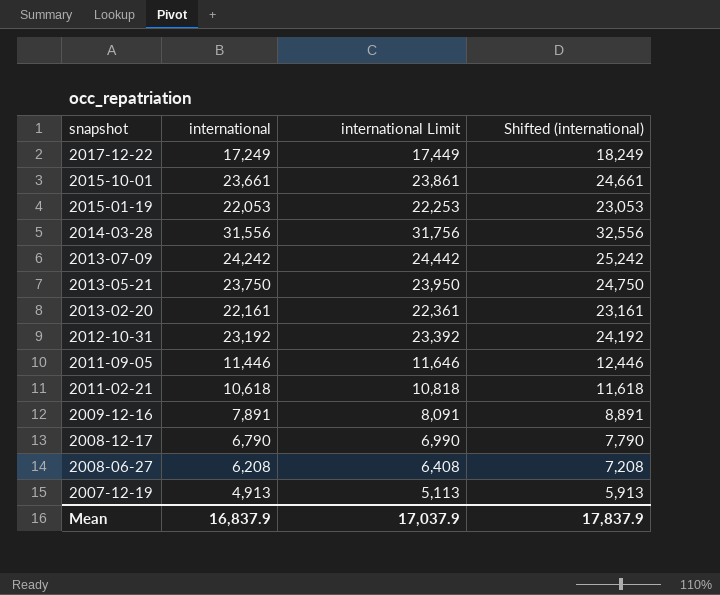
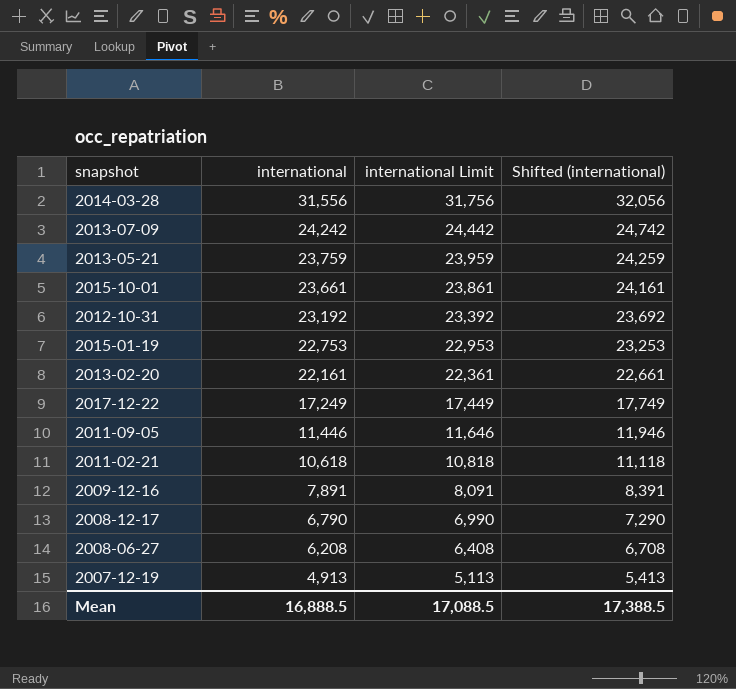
row order: snapshot descending -> international descending
column Shifted (international) | formula: [international] + 1000 -> [international] + 500
2013-05-21 | international: 23,750 -> 23,759
2013-05-21 | international Limit: 23,950 -> 23,959
2015-01-19 | international: 22,053 -> 22,753
2015-01-19 | international Limit: 22,253 -> 22,953
Mean | international: 16,837.9 -> 16,888.5
Mean | international Limit: 17,037.9 -> 17,088.5
Mean | Shifted (international): 17,837.9 -> 17,388.5

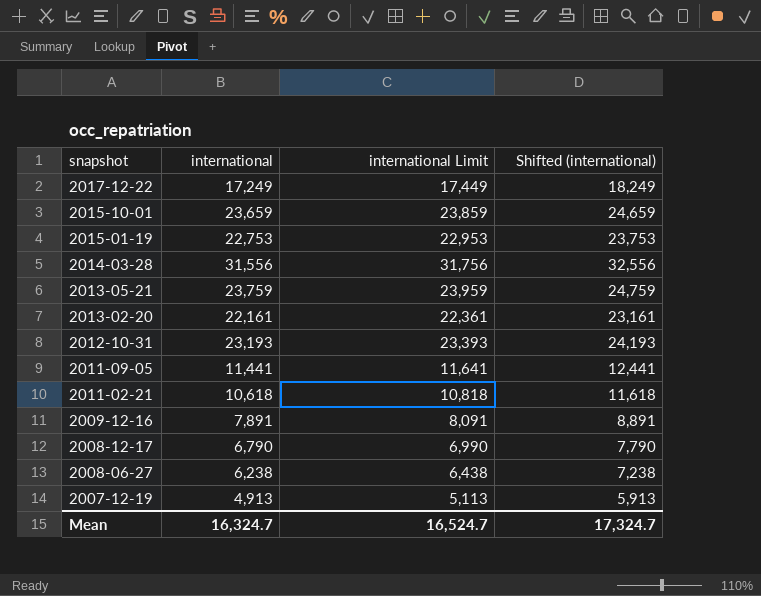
row order: international descending -> snapshot descending
column Shifted (international) | formula: [international] + 500 -> [international] + 1000
row 2013-07-09: 24,242 | 24,442 | 24,742 -> none
2015-10-01 | international: 23,661 -> 23,659
2015-10-01 | international Limit: 23,861 -> 23,859
2012-10-31 | international: 23,192 -> 23,193
2012-10-31 | international Limit: 23,392 -> 23,393
2011-09-05 | international: 11,446 -> 11,441
2011-09-05 | international Limit: 11,646 -> 11,641
2008-06-27 | international: 6,208 -> 6,238
2008-06-27 | international Limit: 6,408 -> 6,438
Mean | international: 16,888.5 -> 16,324.7
Mean | international Limit: 17,088.5 -> 16,524.7
Mean | Shifted (international): 17,388.5 -> 17,324.7

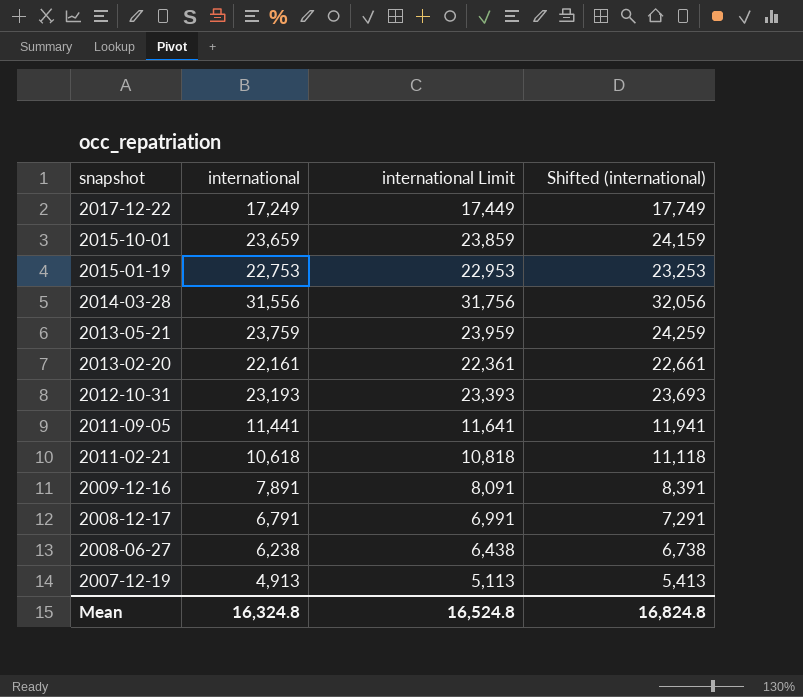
column Shifted (international) | formula: [international] + 1000 -> [international] + 500
2008-12-17 | international: 6,790 -> 6,791
2008-12-17 | international Limit: 6,990 -> 6,991
Mean | international: 16,324.7 -> 16,324.8
Mean | international Limit: 16,524.7 -> 16,524.8
Mean | Shifted (international): 17,324.7 -> 16,824.8

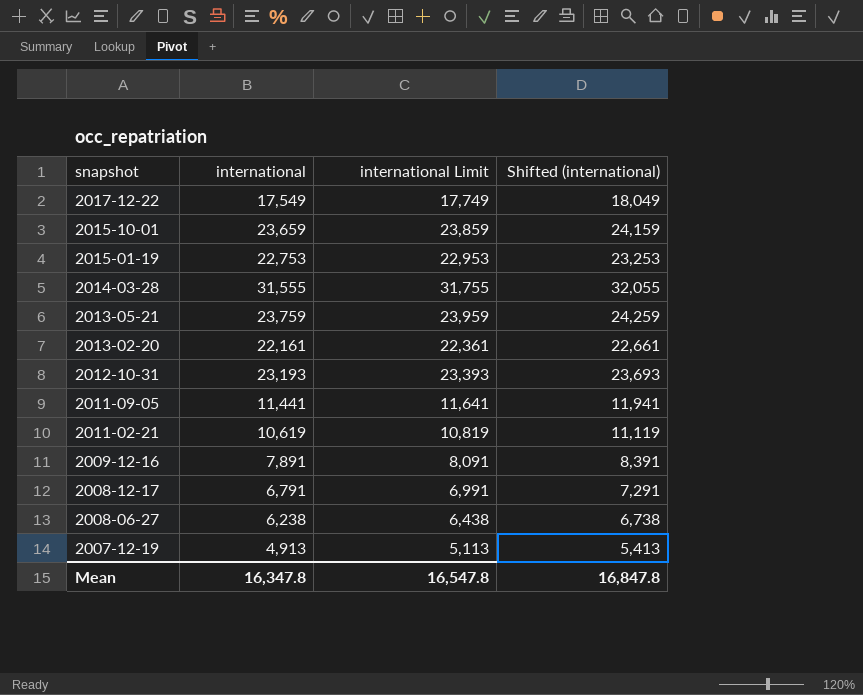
2017-12-22 | international: 17,249 -> 17,549
2017-12-22 | international Limit: 17,449 -> 17,749
2017-12-22 | Shifted (international): 17,749 -> 18,049
2014-03-28 | international: 31,556 -> 31,555
2014-03-28 | international Limit: 31,756 -> 31,755
2014-03-28 | Shifted (international): 32,056 -> 32,055
2011-02-21 | international: 10,618 -> 10,619
2011-02-21 | international Limit: 10,818 -> 10,819
2011-02-21 | Shifted (international): 11,118 -> 11,119
Mean | international: 16,324.8 -> 16,347.8
Mean | international Limit: 16,524.8 -> 16,547.8
Mean | Shifted (international): 16,824.8 -> 16,847.8

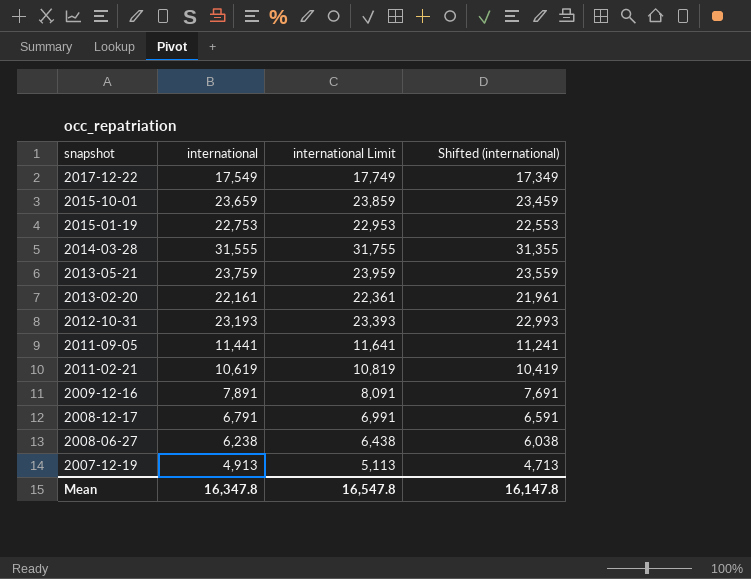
column Shifted (international) | formula: [international] + 500 -> [international] - 200
Mean | Shifted (international): 16,847.8 -> 16,147.8

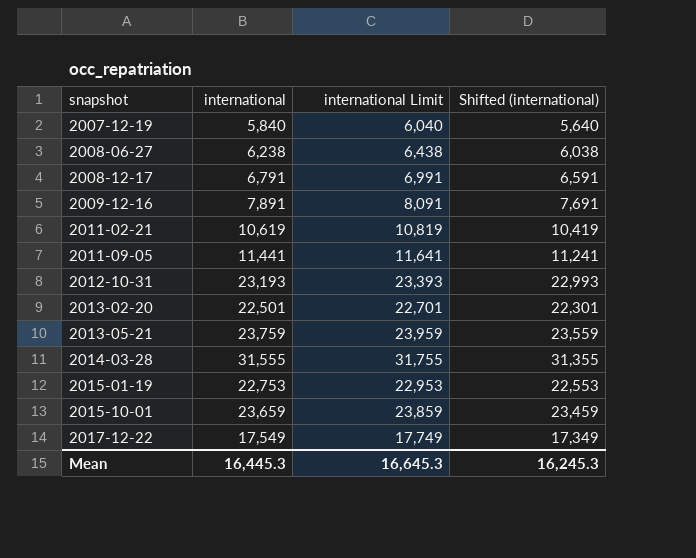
row order: snapshot descending -> snapshot ascending
2007-12-19 | international: 4,913 -> 5,840
2007-12-19 | international Limit: 5,113 -> 6,040
2007-12-19 | Shifted (international): 4,713 -> 5,640
2013-02-20 | international: 22,161 -> 22,501
2013-02-20 | international Limit: 22,361 -> 22,701
2013-02-20 | Shifted (international): 21,961 -> 22,301
Mean | international: 16,347.8 -> 16,445.3
Mean | international Limit: 16,547.8 -> 16,645.3
Mean | Shifted (international): 16,147.8 -> 16,245.3

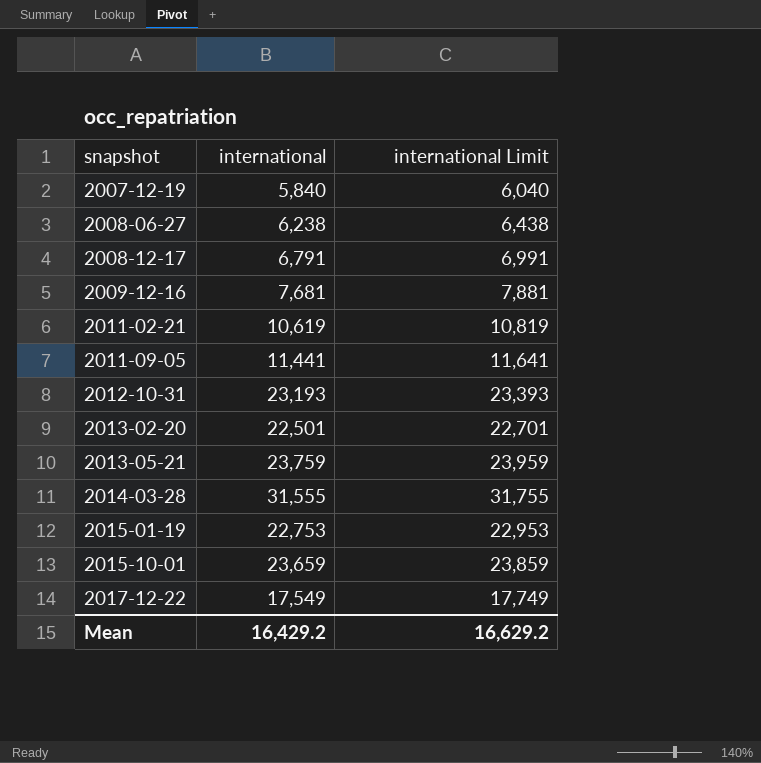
column Shifted (international) | formula: [international] - 200 -> none
2009-12-16 | international: 7,891 -> 7,681
2009-12-16 | international Limit: 8,091 -> 7,881
Mean | international: 16,445.3 -> 16,429.2
Mean | international Limit: 16,645.3 -> 16,629.2

